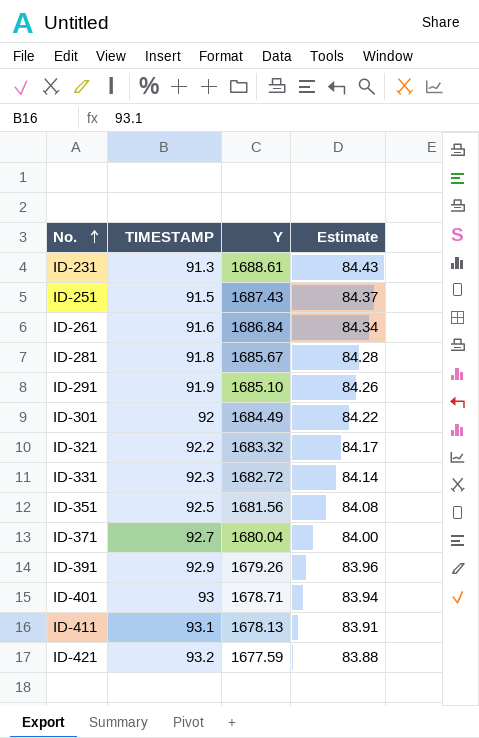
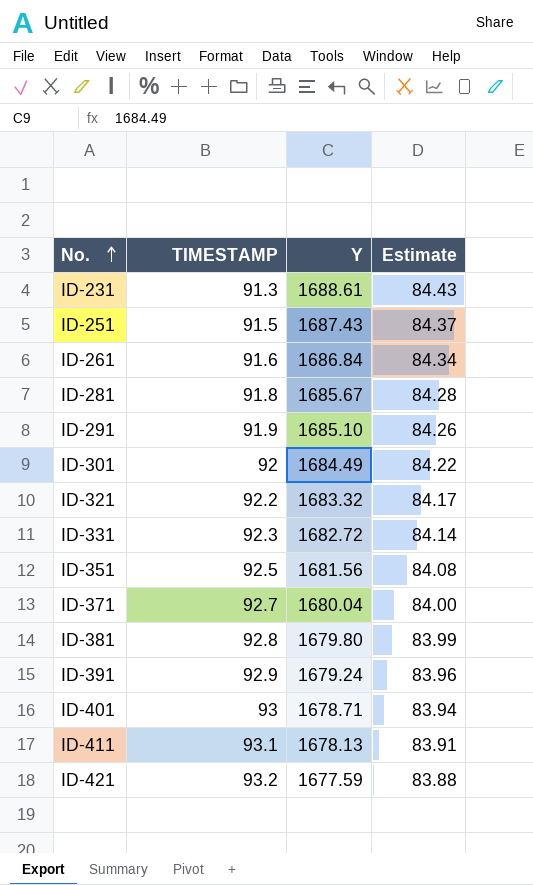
row ID-381: none -> 92.8 | 1679.80 | 83.99
ID-391 | Y: 1679.26 -> 1679.24

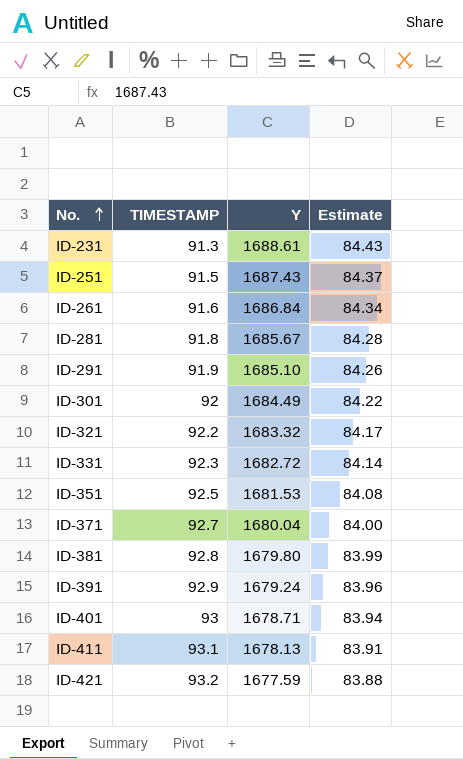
ID-351 | Y: 1681.56 -> 1681.53

